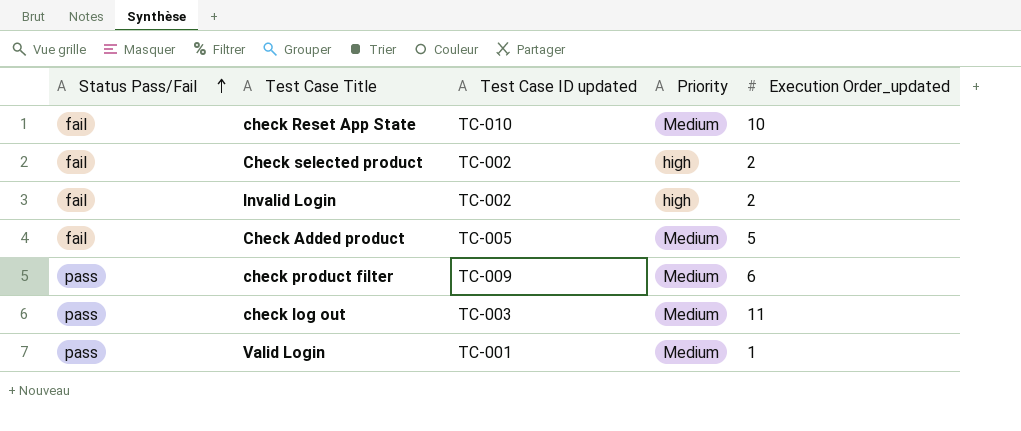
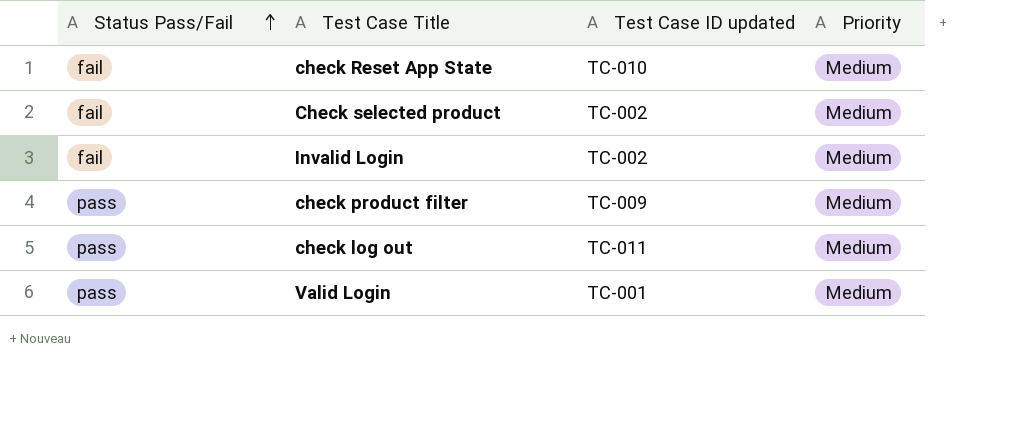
column Execution Order_updated | position: 5 -> none
row Check Added product: fail | TC-005 | Medium | 5 -> none
Check selected product | Priority: high -> Medium
Invalid Login | Priority: high -> Medium
check log out | Test Case ID updated: TC-003 -> TC-011

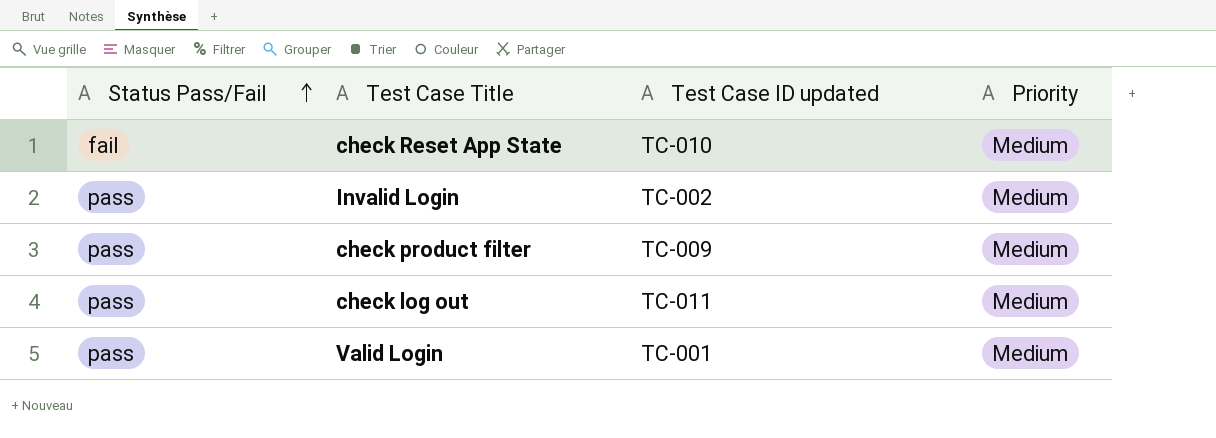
row Check selected product: fail | TC-002 | Medium -> none
Invalid Login | Status Pass/Fail: fail -> pass

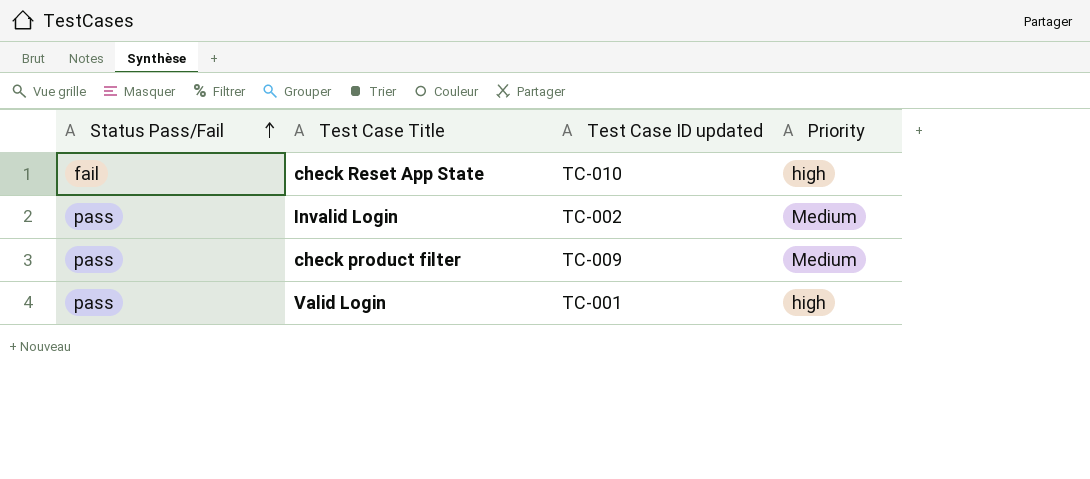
row check log out: pass | TC-011 | Medium -> none
check Reset App State | Priority: Medium -> high
Valid Login | Priority: Medium -> high

